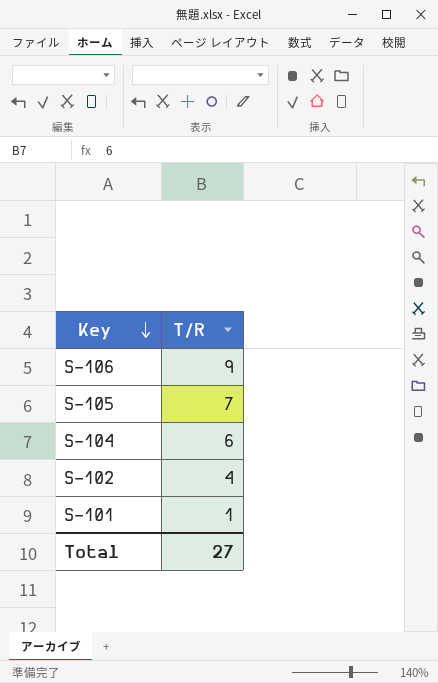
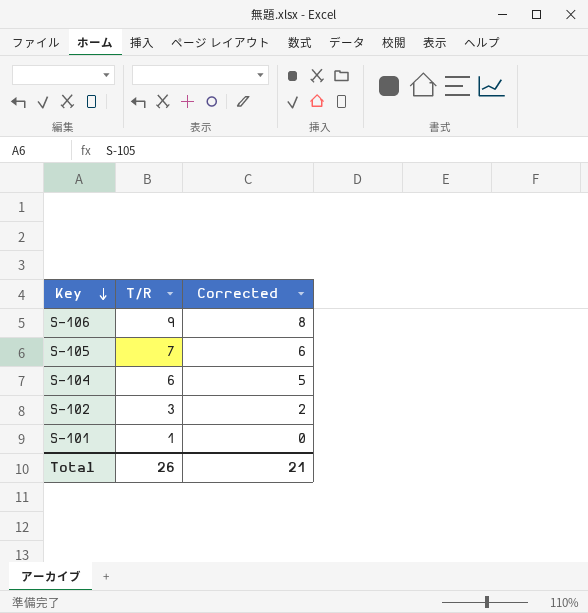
column Corrected | formula: none -> [T/R] - 1
S-102 | T/R: 4 -> 3
Total | T/R: 27 -> 26

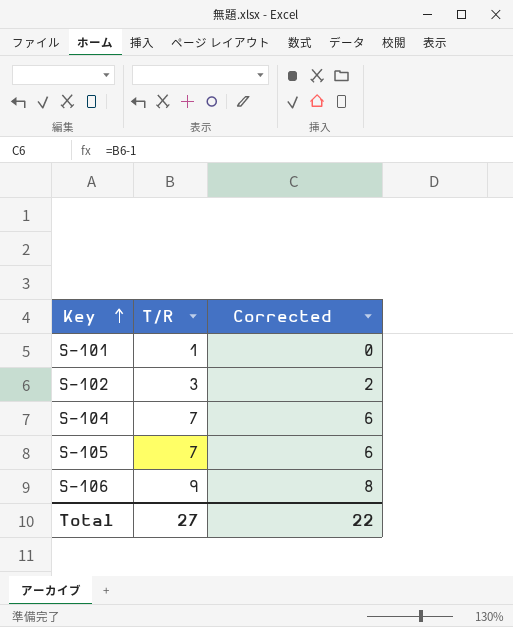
row order: Key descending -> Key ascending
S-104 | T/R: 6 -> 7
S-104 | Corrected: 5 -> 6
Total | T/R: 26 -> 27
Total | Corrected: 21 -> 22

